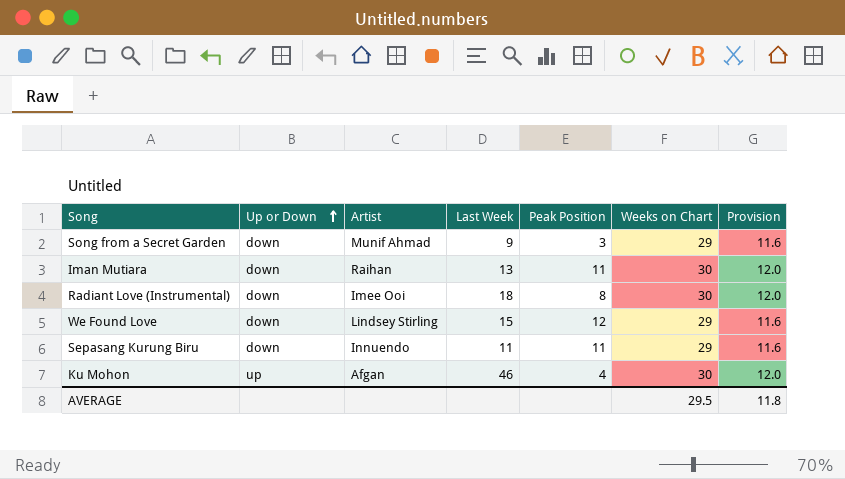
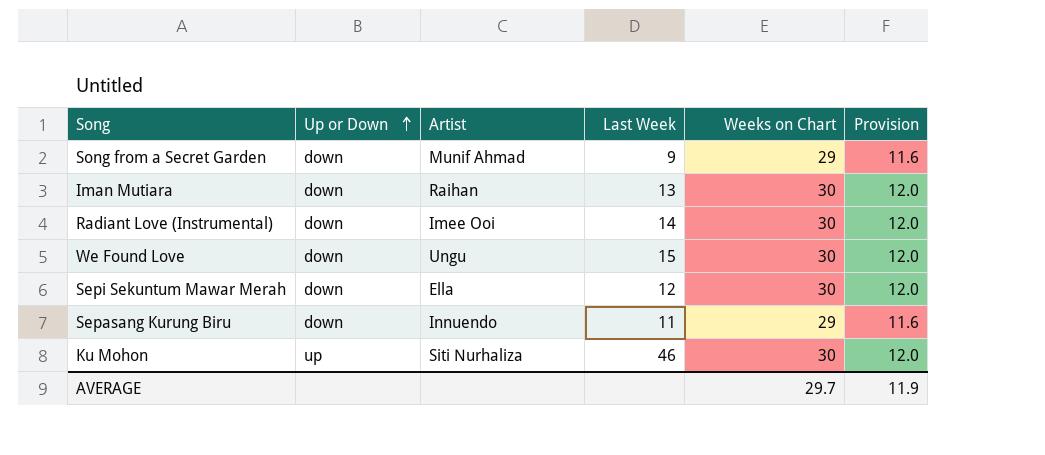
column Peak Position | position: 5 -> none
Radiant Love (Instrumental) | Last Week: 18 -> 14
We Found Love | Artist: Lindsey Stirling -> Ungu
We Found Love | Weeks on Chart: 29 -> 30
We Found Love | Provision: 11.6 -> 12.0
row Sepi Sekuntum Mawar Merah: none -> down | Ella | 12 | 30 | 12.0
Ku Mohon | Artist: Afgan -> Siti Nurhaliza
AVERAGE | Weeks on Chart: 29.5 -> 29.7
AVERAGE | Provision: 11.8 -> 11.9

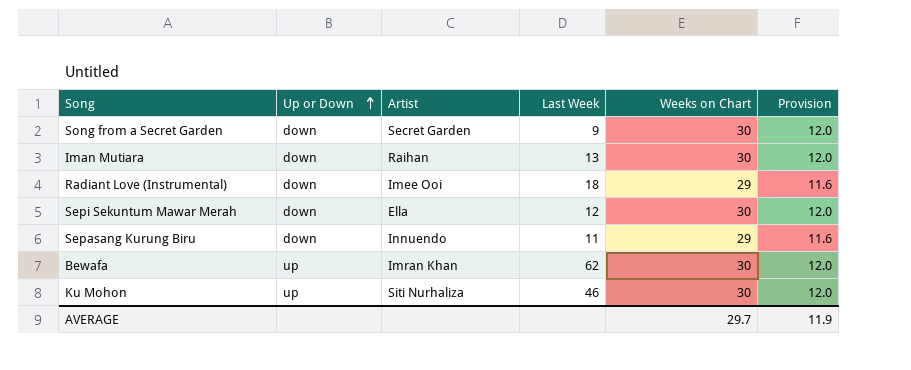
row We Found Love: down | Ungu | 15 | 30 | 12.0 -> none
Song from a Secret Garden | Artist: Munif Ahmad -> Secret Garden
Song from a Secret Garden | Weeks on Chart: 29 -> 30
Song from a Secret Garden | Provision: 11.6 -> 12.0
Radiant Love (Instrumental) | Last Week: 14 -> 18
Radiant Love (Instrumental) | Weeks on Chart: 30 -> 29
Radiant Love (Instrumental) | Provision: 12.0 -> 11.6
row Bewafa: none -> up | Imran Khan | 62 | 30 | 12.0

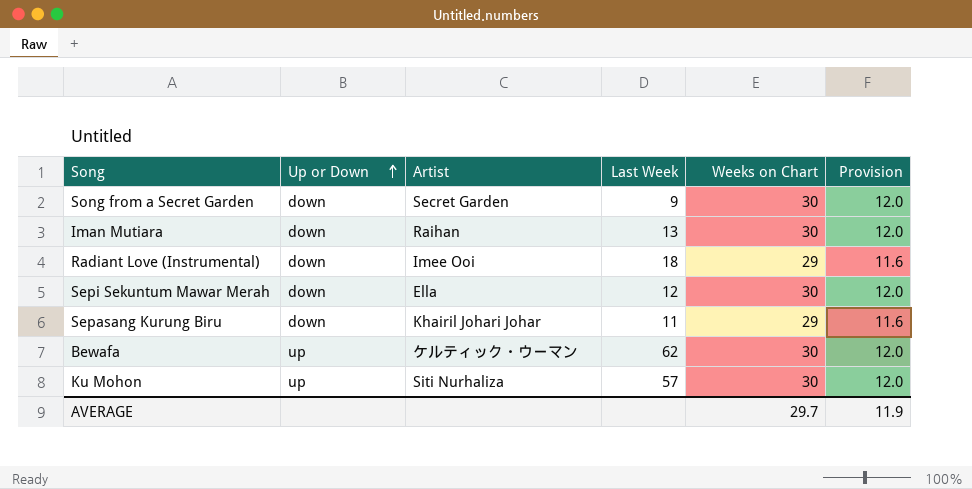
Sepasang Kurung Biru | Artist: Innuendo -> Khairil Johari Johar
Bewafa | Artist: Imran Khan -> ケルティック・ウーマン
Ku Mohon | Last Week: 46 -> 57

